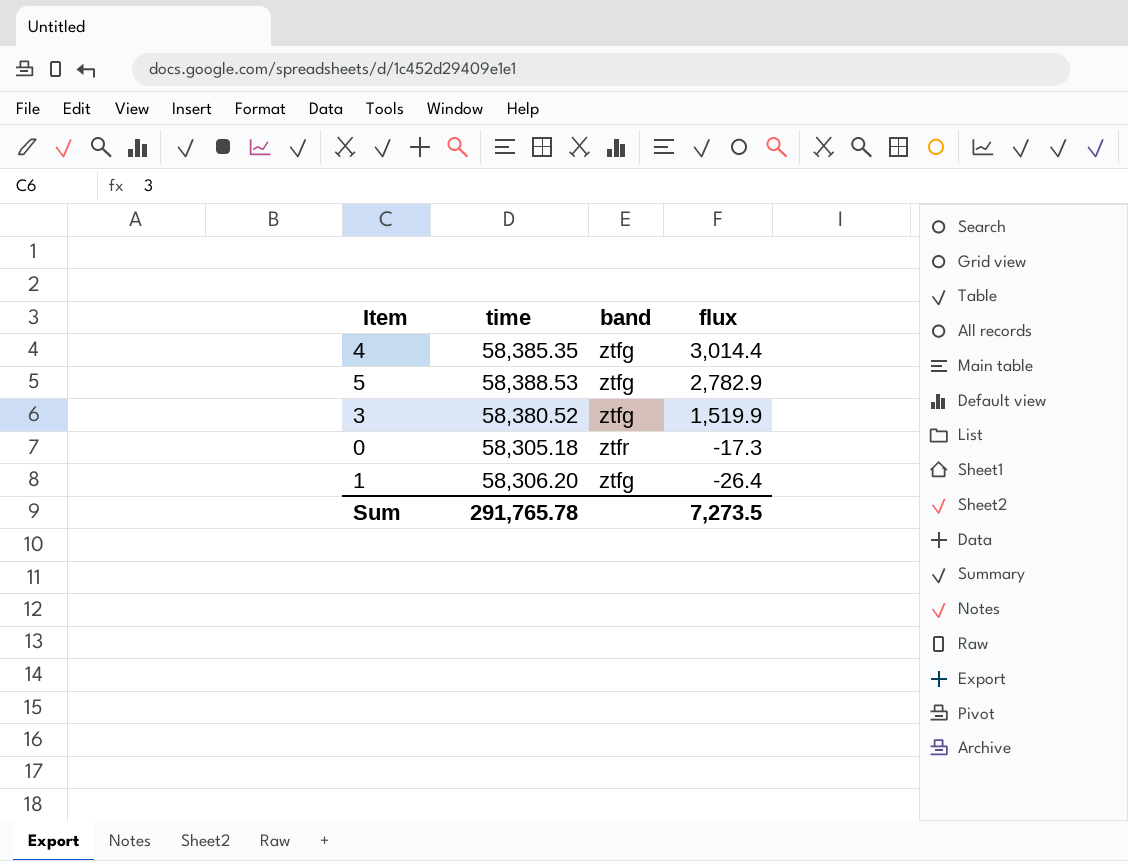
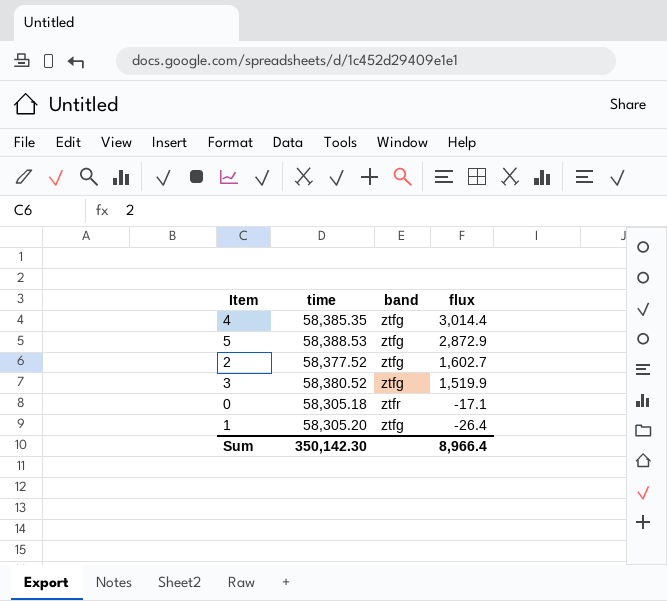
5 | flux: 2,782.9 -> 2,872.9
row 2: none -> 58,377.52 | ztfg | 1,602.7
0 | flux: -17.3 -> -17.1
1 | time: 58,306.20 -> 58,305.20
Sum | time: 291,765.78 -> 350,142.30
Sum | flux: 7,273.5 -> 8,966.4

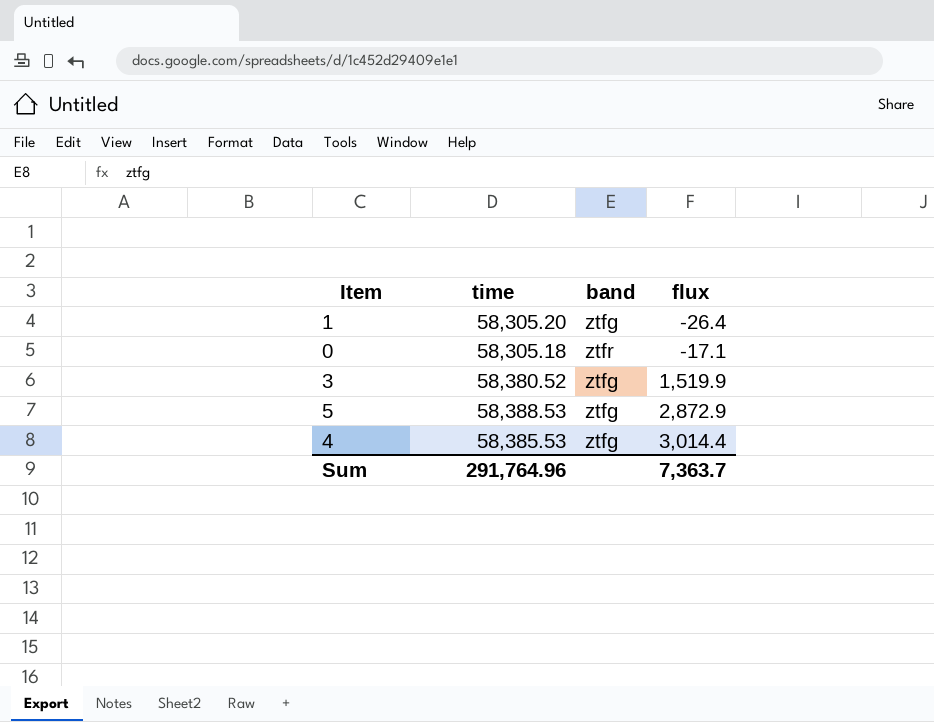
row order: flux descending -> flux ascending
row 2: 58,377.52 | ztfg | 1,602.7 -> none
4 | time: 58,385.35 -> 58,385.53
Sum | time: 350,142.30 -> 291,764.96
Sum | flux: 8,966.4 -> 7,363.7

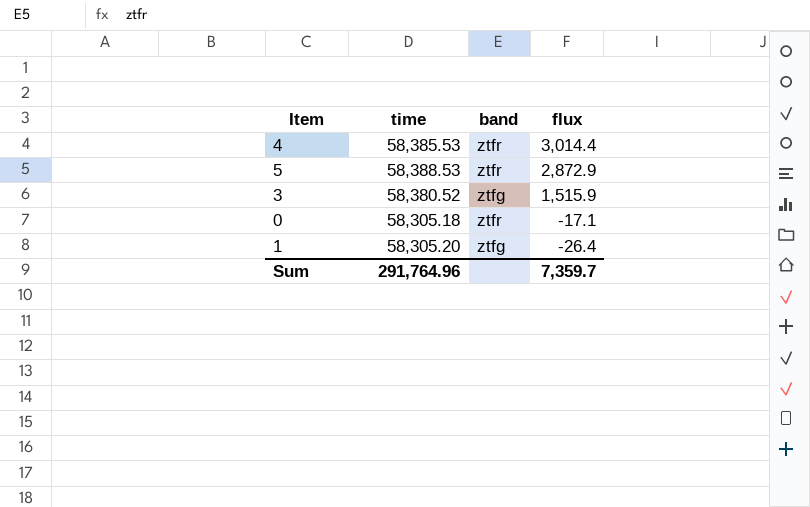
row order: flux ascending -> flux descending
4 | band: ztfg -> ztfr
5 | band: ztfg -> ztfr
3 | flux: 1,519.9 -> 1,515.9
Sum | flux: 7,363.7 -> 7,359.7

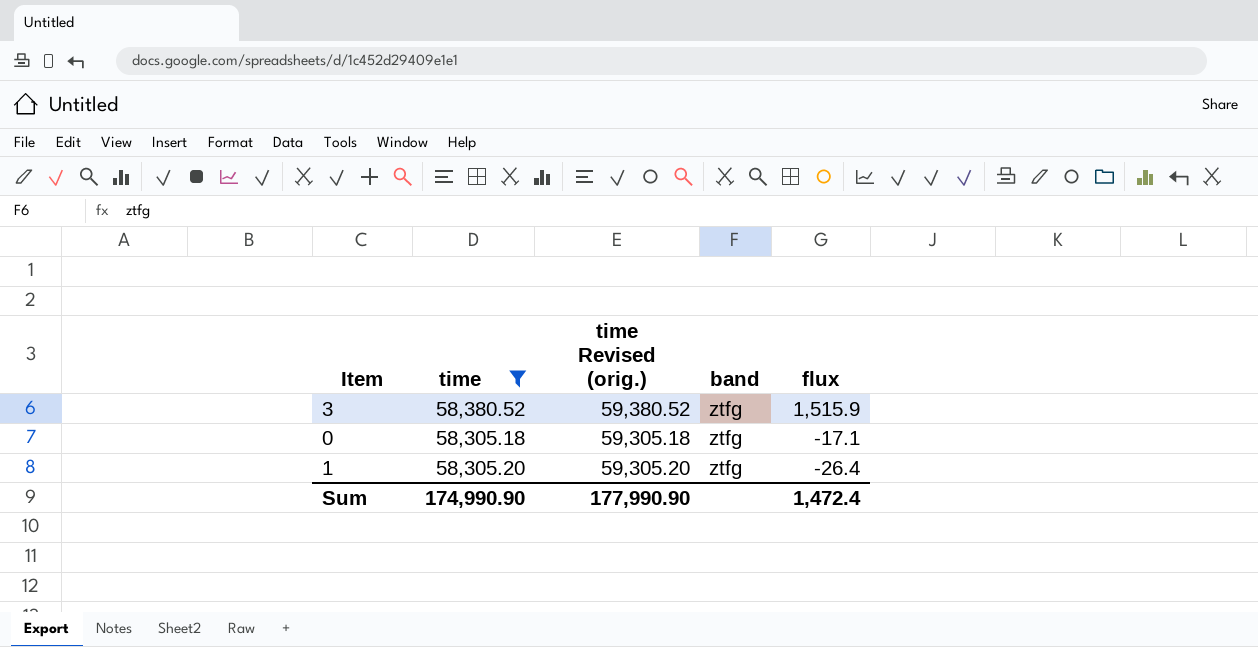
filter: none -> time <= 58,380.52
column time Revised (orig.) | formula: none -> [time] + 1000
0 | band: ztfr -> ztfg
Sum | time: 291,764.96 -> 174,990.90
Sum | flux: 7,359.7 -> 1,472.4

